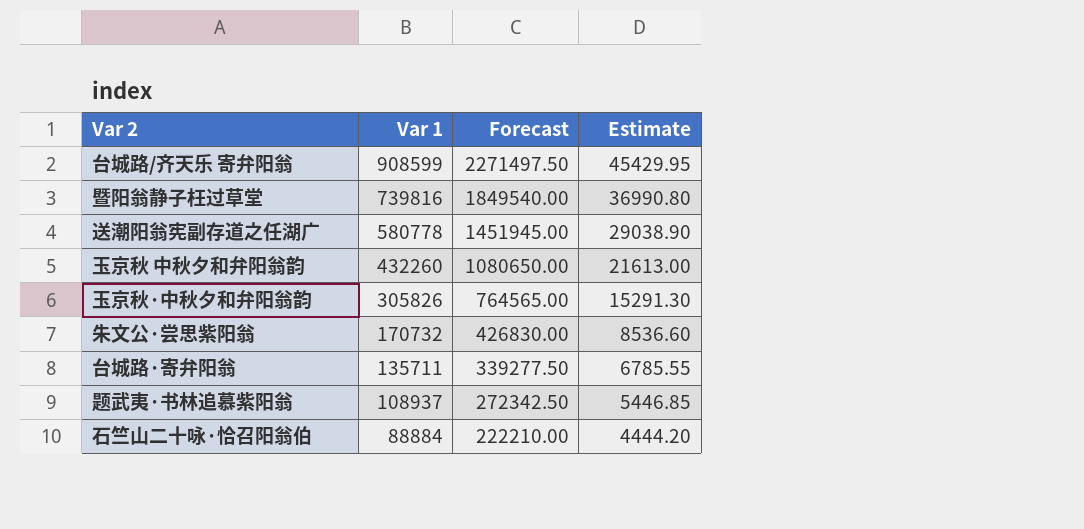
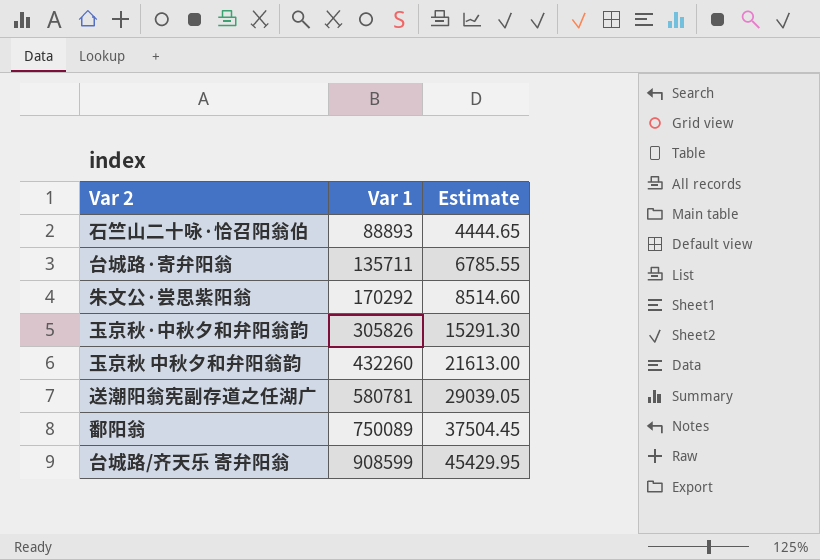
row order: Var 1 descending -> Var 1 ascending
column Forecast | formula: [Var 1] * 2.5 -> none
row 暨阳翁静子枉过草堂: 739816 | 1849540.00 | 36990.80 -> none
row 题武夷·书林追慕紫阳翁: 108937 | 272342.50 | 5446.85 -> none
石竺山二十咏·恰召阳翁伯 | Var 1: 88884 -> 88893
石竺山二十咏·恰召阳翁伯 | Estimate: 4444.20 -> 4444.65
朱文公·尝思紫阳翁 | Var 1: 170732 -> 170292
朱文公·尝思紫阳翁 | Estimate: 8536.60 -> 8514.60
送潮阳翁宪副存道之任湖广 | Var 1: 580778 -> 580781
送潮阳翁宪副存道之任湖广 | Estimate: 29038.90 -> 29039.05
row 鄱阳翁: none -> 750089 | 37504.45

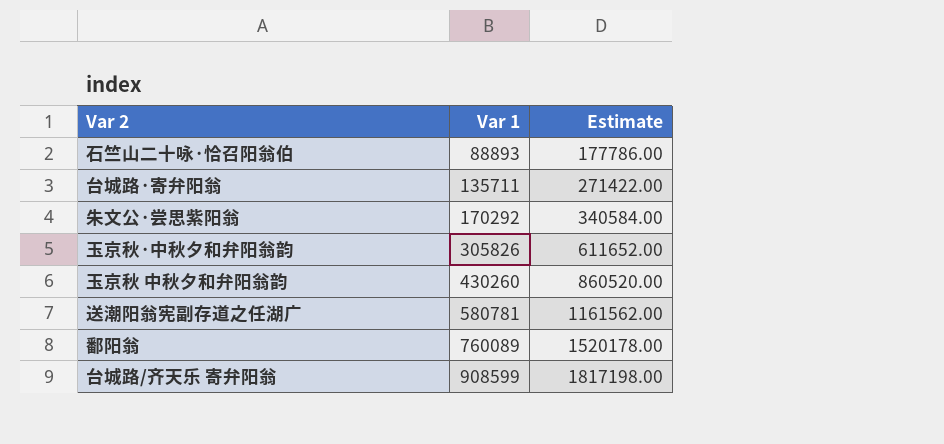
column Estimate | formula: [Var 1] * 0.05 -> [Var 1] * 2
玉京秋 中秋夕和弁阳翁韵 | Var 1: 432260 -> 430260
鄱阳翁 | Var 1: 750089 -> 760089

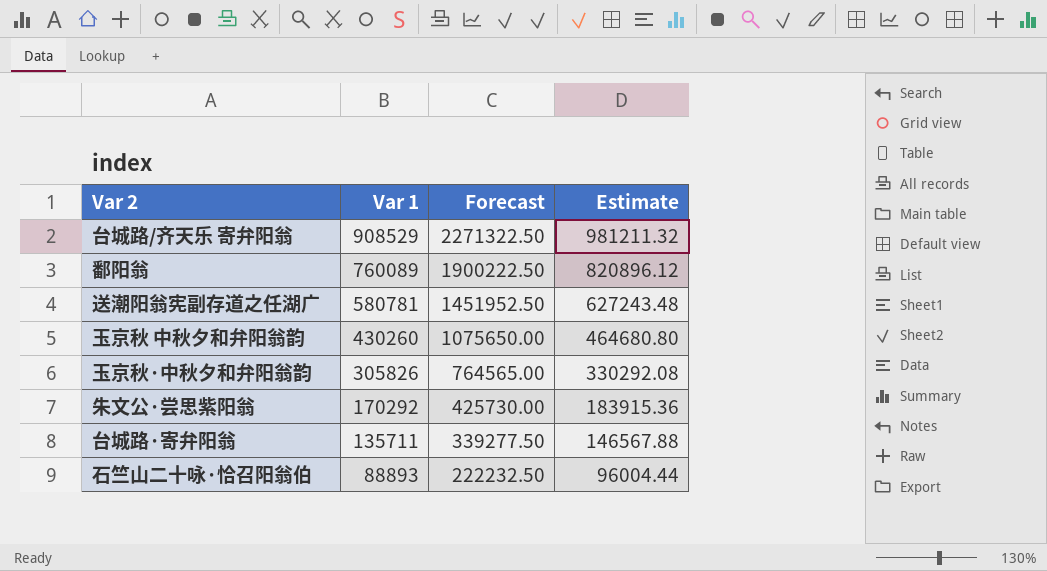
row order: Var 1 ascending -> Var 1 descending
column Forecast | formula: none -> [Var 1] * 2.5
column Estimate | formula: [Var 1] * 2 -> [Var 1] * 1.08
台城路/齐天乐 寄弁阳翁 | Var 1: 908599 -> 908529

